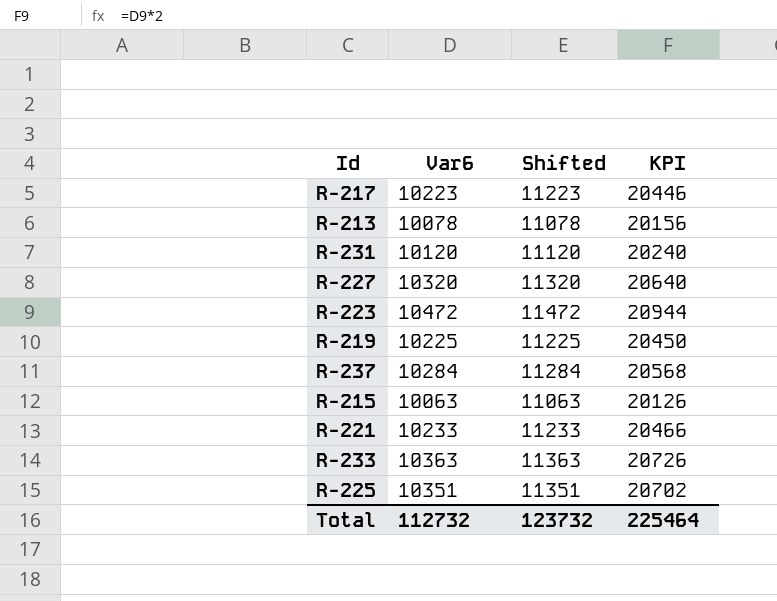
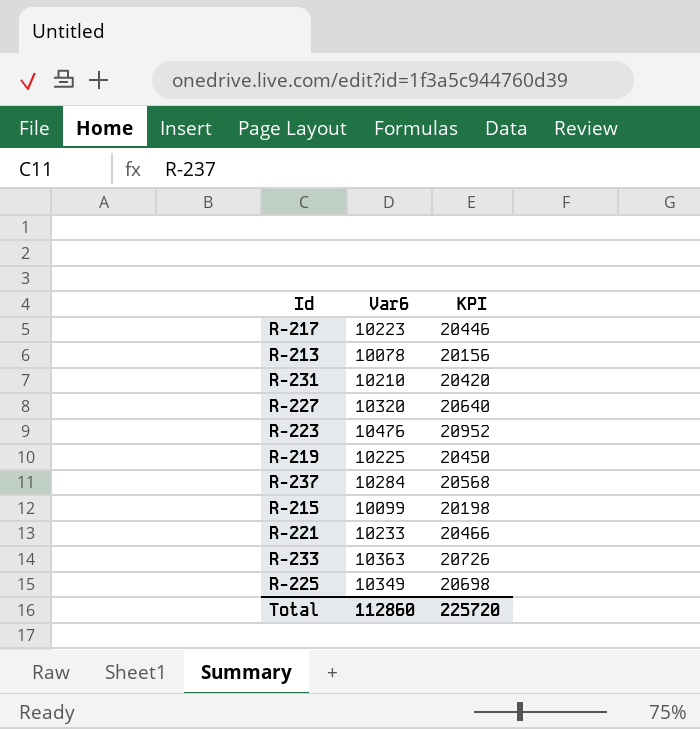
column Shifted | formula: [Var6] + 1000 -> none
R-231 | Var6: 10120 -> 10210
R-231 | KPI: 20240 -> 20420
R-223 | Var6: 10472 -> 10476
R-223 | KPI: 20944 -> 20952
R-215 | Var6: 10063 -> 10099
R-215 | KPI: 20126 -> 20198
R-225 | Var6: 10351 -> 10349
R-225 | KPI: 20702 -> 20698
Total | Var6: 112732 -> 112860
Total | KPI: 225464 -> 225720

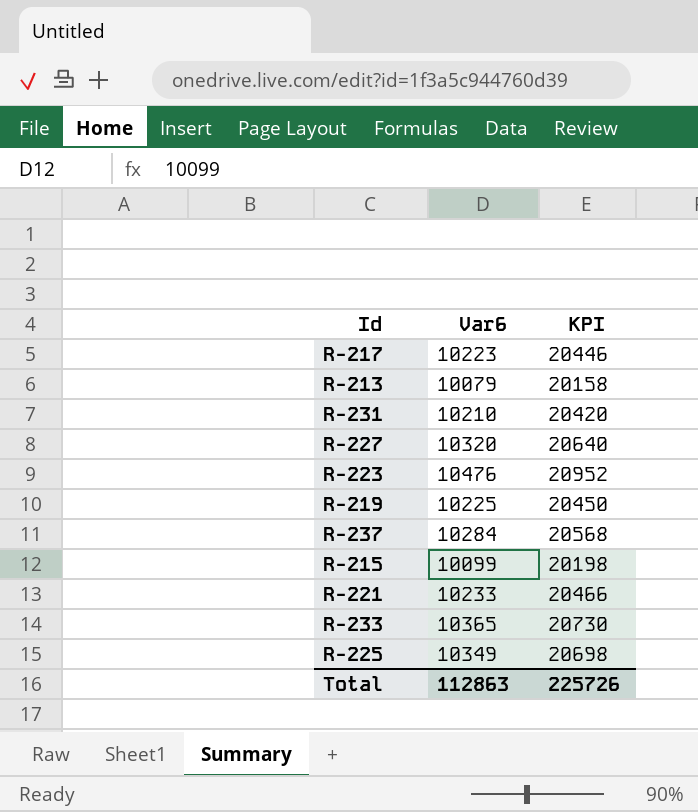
R-213 | Var6: 10078 -> 10079
R-213 | KPI: 20156 -> 20158
R-233 | Var6: 10363 -> 10365
R-233 | KPI: 20726 -> 20730
Total | Var6: 112860 -> 112863
Total | KPI: 225720 -> 225726

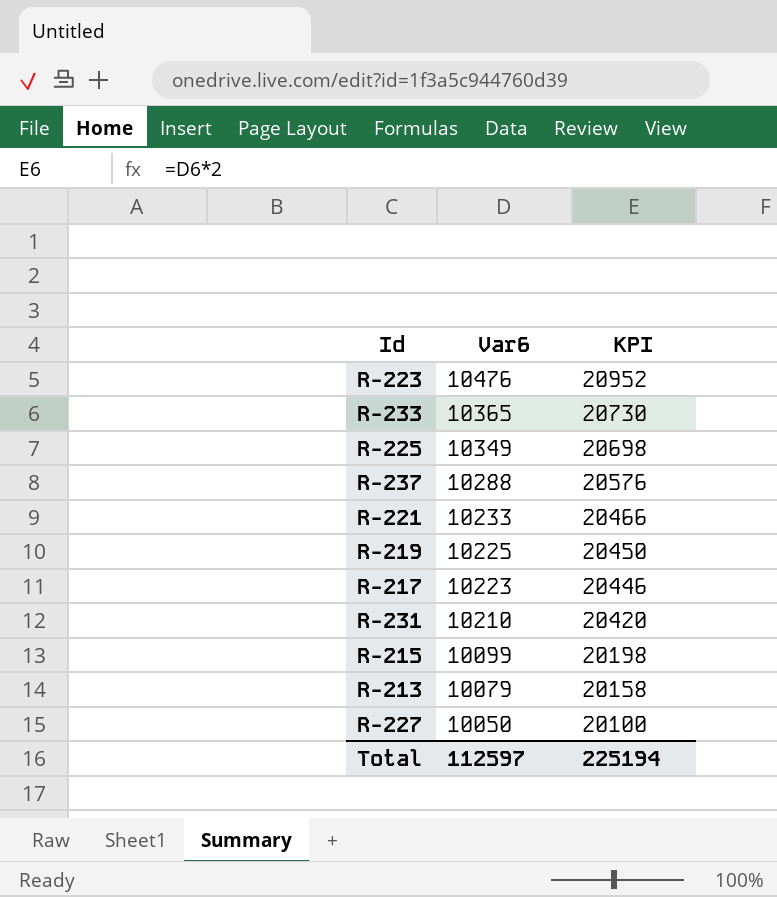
row order: none -> Var6 descending
R-237 | Var6: 10284 -> 10288
R-237 | KPI: 20568 -> 20576
R-227 | Var6: 10320 -> 10050
R-227 | KPI: 20640 -> 20100
Total | Var6: 112863 -> 112597
Total | KPI: 225726 -> 225194

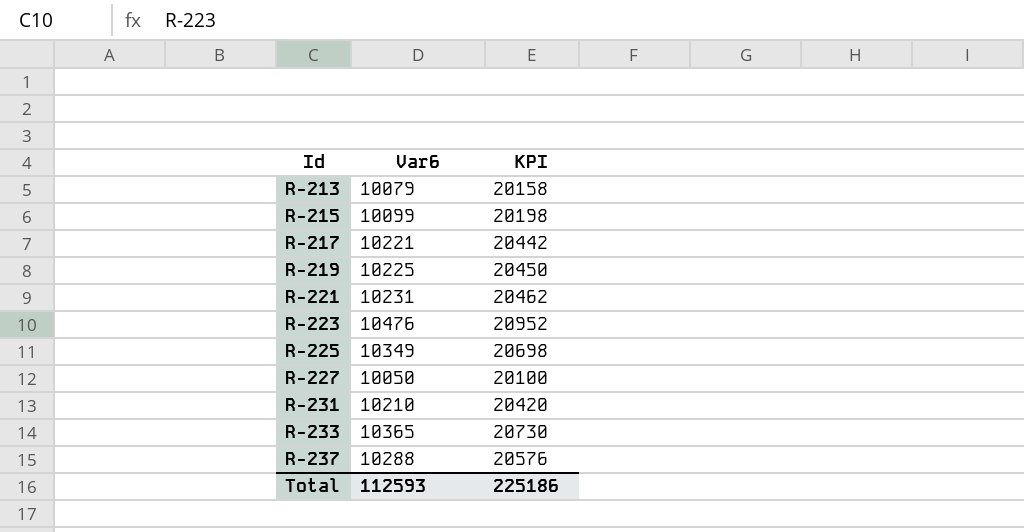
row order: Var6 descending -> Id ascending
R-217 | Var6: 10223 -> 10221
R-217 | KPI: 20446 -> 20442
R-221 | Var6: 10233 -> 10231
R-221 | KPI: 20466 -> 20462
Total | Var6: 112597 -> 112593
Total | KPI: 225194 -> 225186

